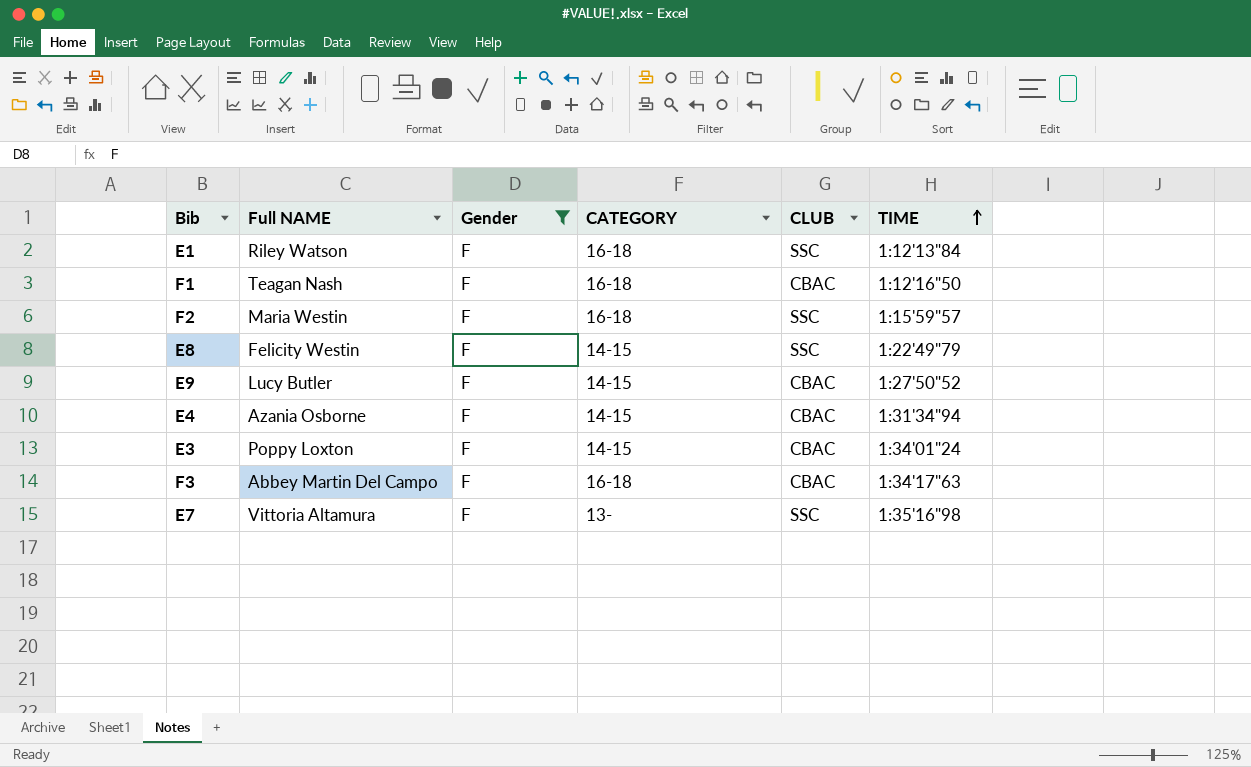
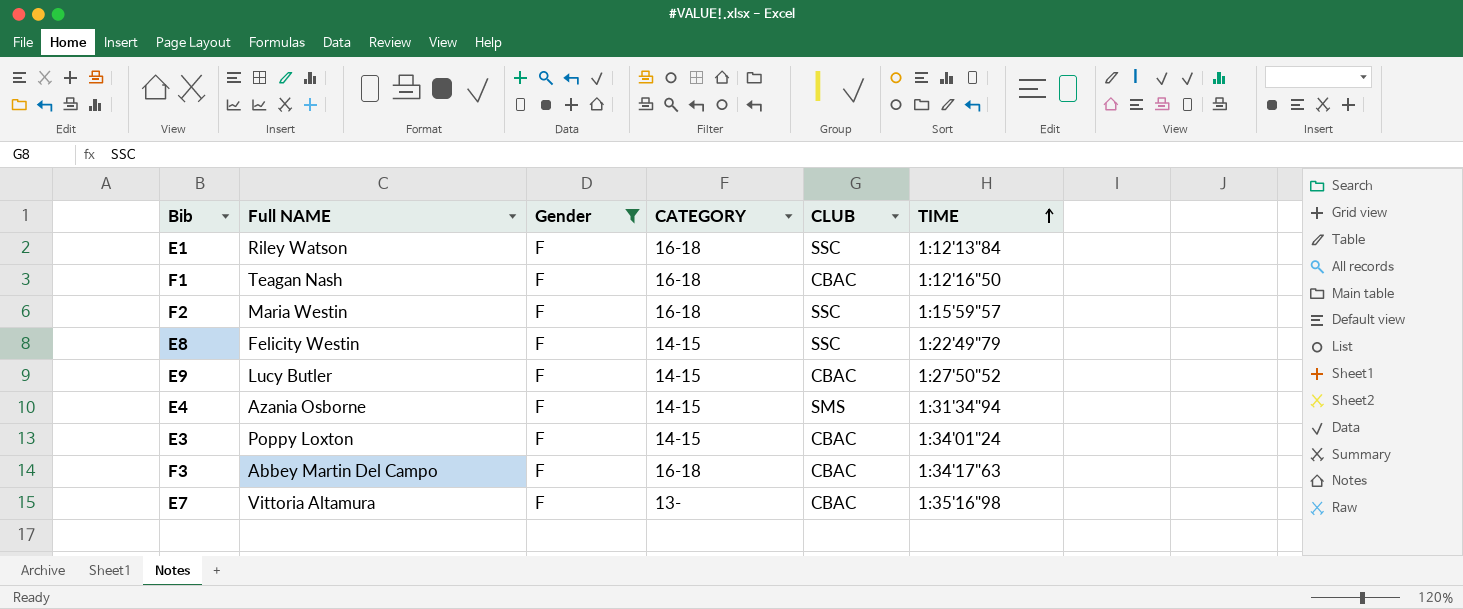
E4 | CLUB: CBAC -> SMS
E7 | CLUB: SSC -> CBAC

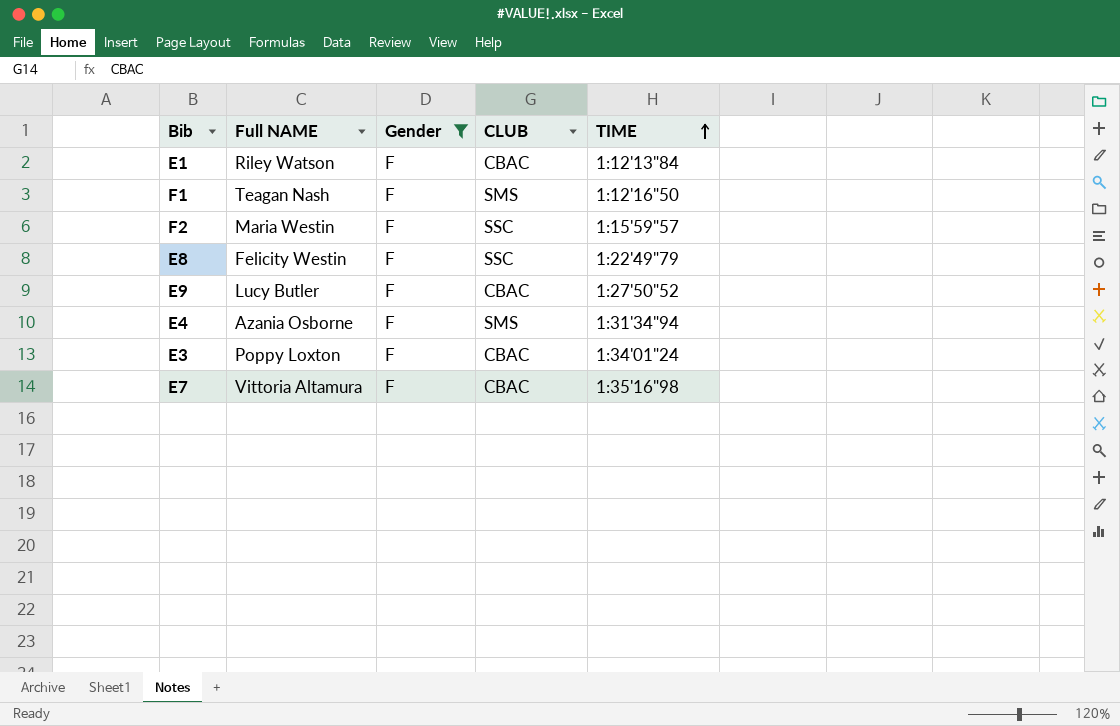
column CATEGORY | position: 4 -> none
row F3: Abbey Martin Del Campo | F | 16-18 | CBAC | 1:34'17"63 -> none
E1 | CLUB: SSC -> CBAC
F1 | CLUB: CBAC -> SMS

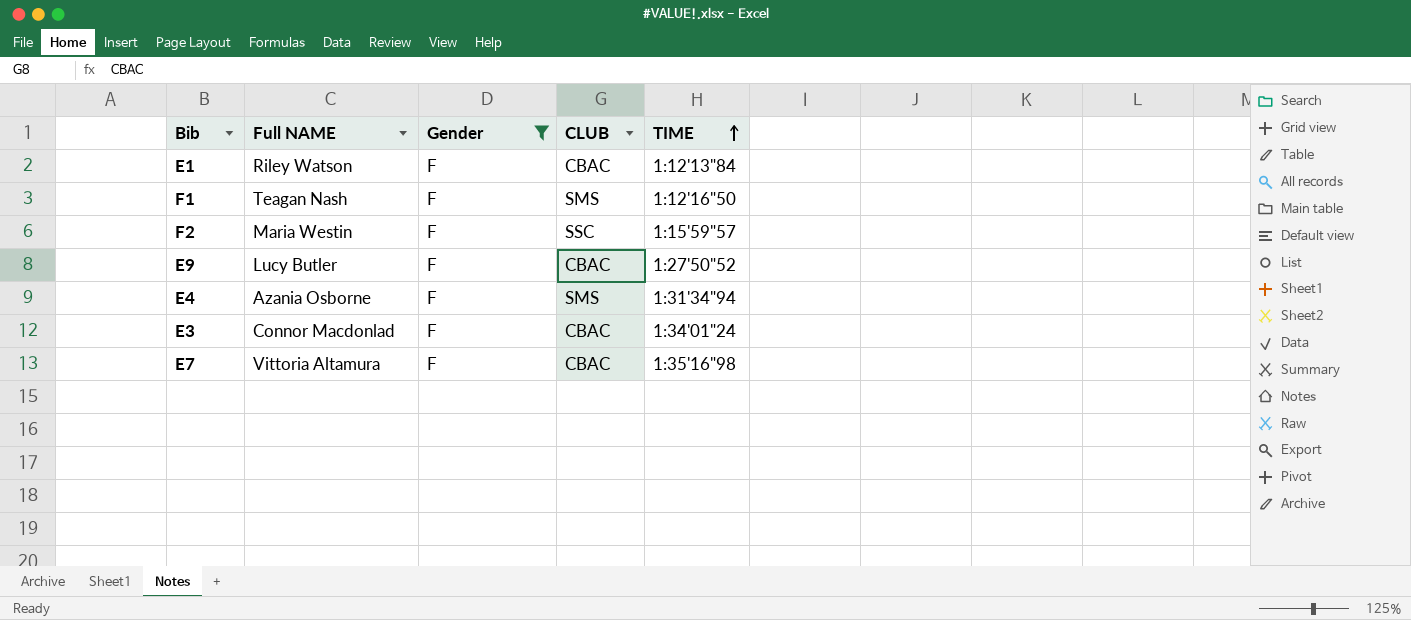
row E8: Felicity Westin | F | SSC | 1:22'49"79 -> none
E3 | Full NAME: Poppy Loxton -> Connor Macdonlad

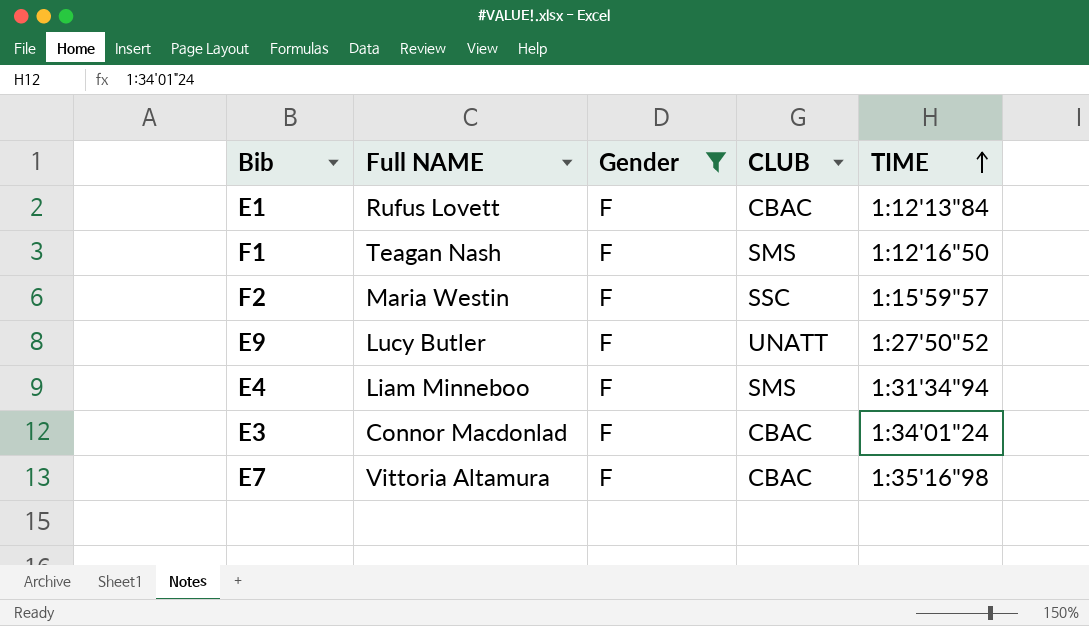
E1 | Full NAME: Riley Watson -> Rufus Lovett
E9 | CLUB: CBAC -> UNATT
E4 | Full NAME: Azania Osborne -> Liam Minneboo

